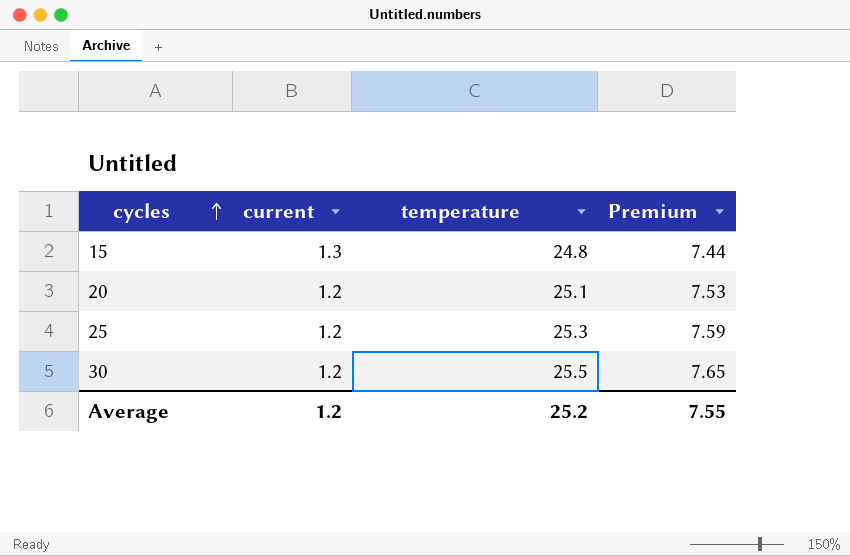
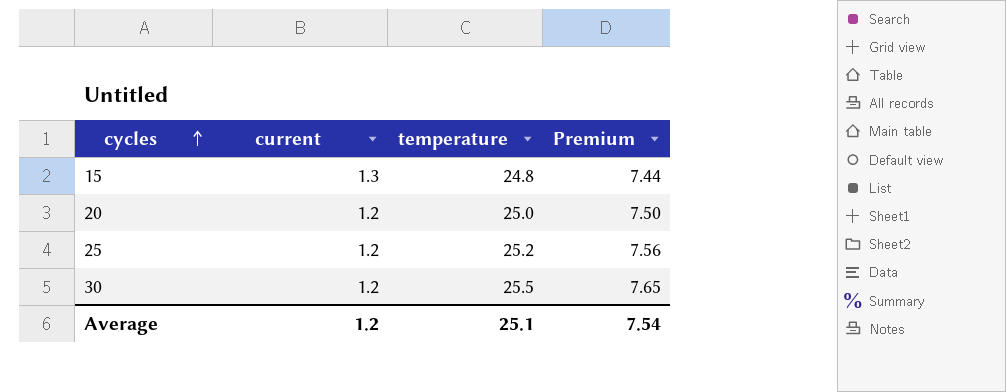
20 | temperature: 25.1 -> 25.0
20 | Premium: 7.53 -> 7.50
25 | temperature: 25.3 -> 25.2
25 | Premium: 7.59 -> 7.56
Average | temperature: 25.2 -> 25.1
Average | Premium: 7.55 -> 7.54

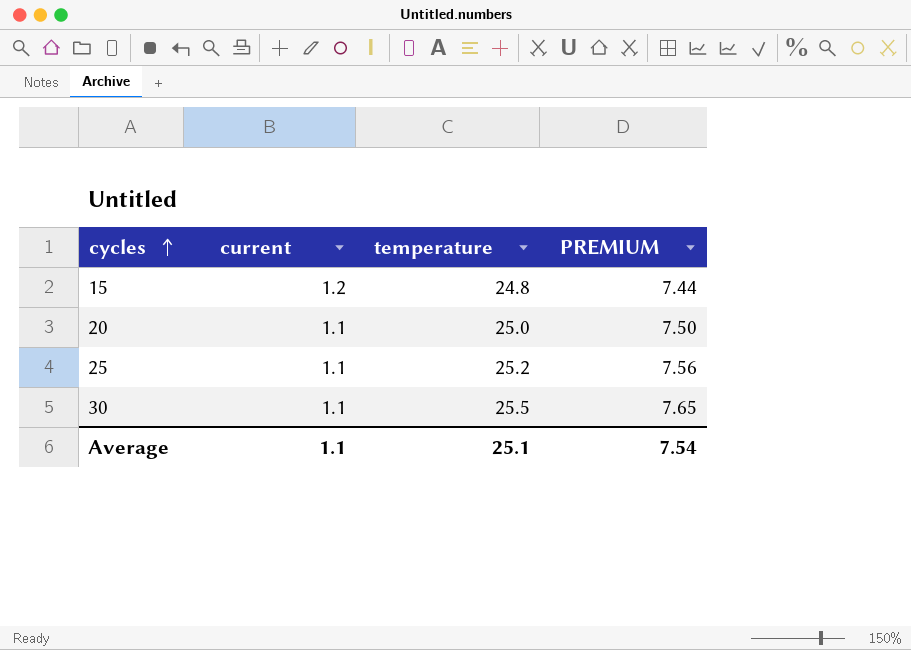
column name: Premium -> PREMIUM
15 | current: 1.3 -> 1.2
20 | current: 1.2 -> 1.1
25 | current: 1.2 -> 1.1
30 | current: 1.2 -> 1.1
Average | current: 1.2 -> 1.1

